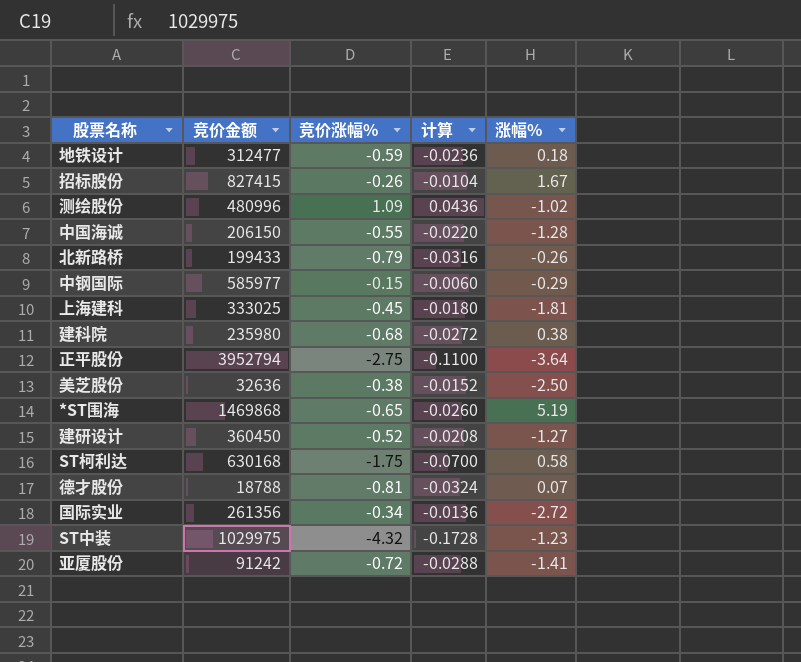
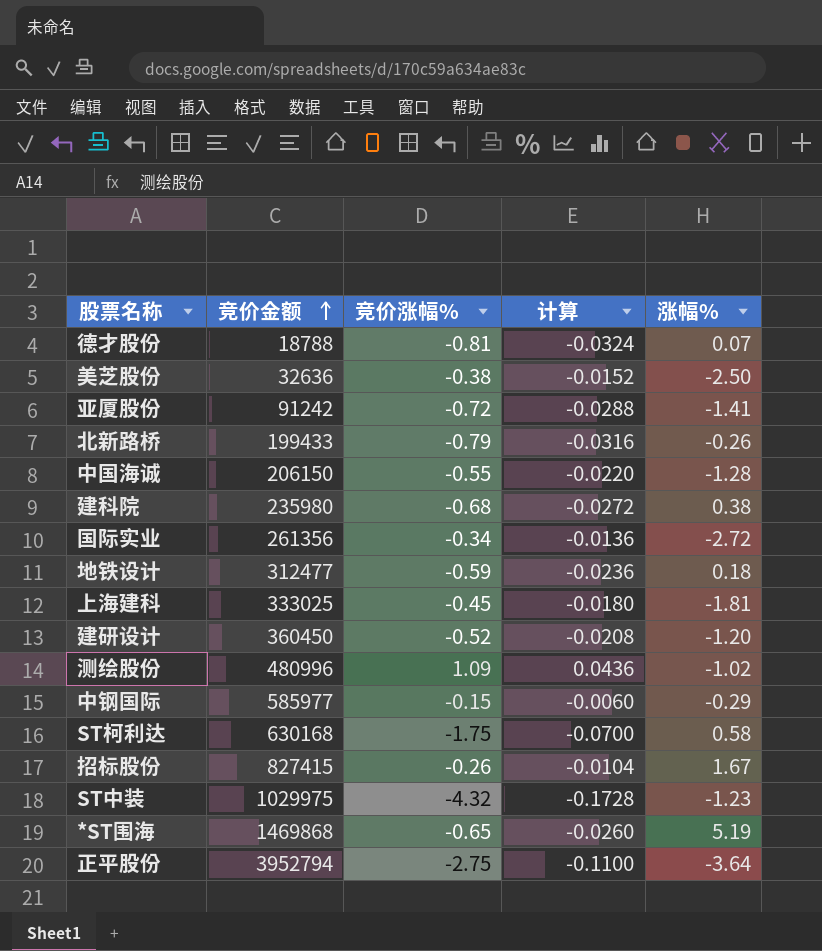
row order: none -> 竞价金额 ascending
建研设计 | 涨幅%: -1.27 -> -1.20

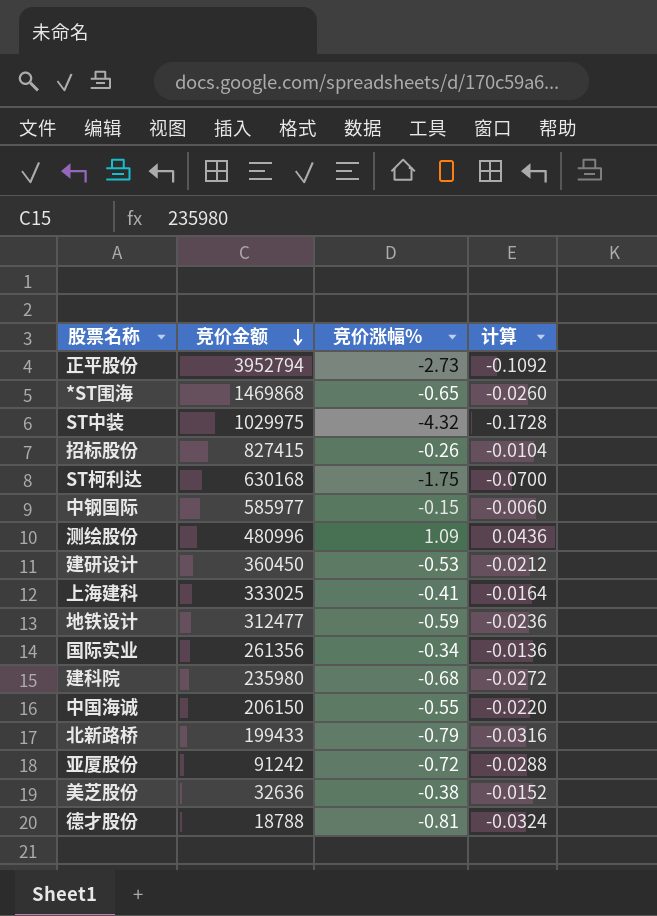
row order: 竞价金额 ascending -> 竞价金额 descending
column 涨幅% | position: 5 -> none
正平股份 | 竞价涨幅%: -2.75 -> -2.73
正平股份 | 计算: -0.1100 -> -0.1092
建研设计 | 竞价涨幅%: -0.52 -> -0.53
建研设计 | 计算: -0.0208 -> -0.0212
上海建科 | 竞价涨幅%: -0.45 -> -0.41
上海建科 | 计算: -0.0180 -> -0.0164

